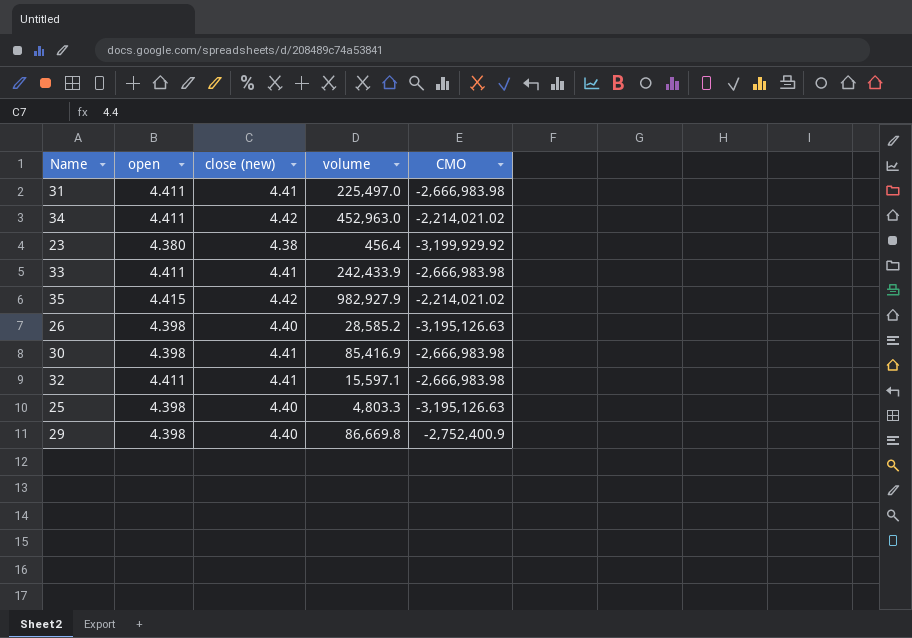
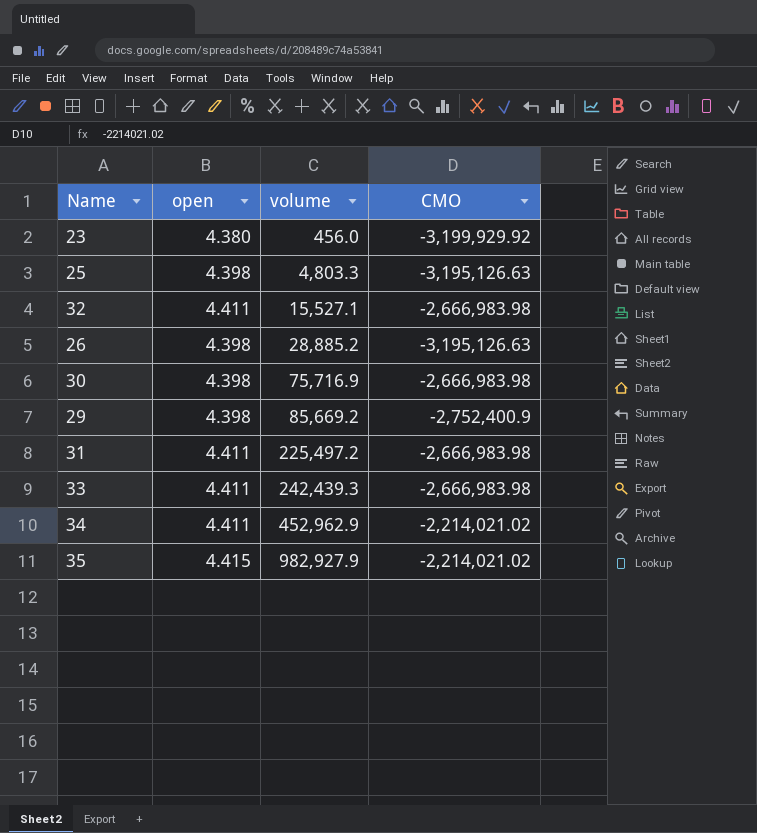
row order: none -> volume ascending
column close (new) | position: 3 -> none
23 | volume: 456.4 -> 456.0
32 | volume: 15,597.1 -> 15,527.1
26 | volume: 28,585.2 -> 28,885.2
30 | volume: 85,416.9 -> 75,716.9
29 | volume: 86,669.8 -> 85,669.2
31 | volume: 225,497.0 -> 225,497.2
33 | volume: 242,433.9 -> 242,439.3
34 | volume: 452,963.0 -> 452,962.9

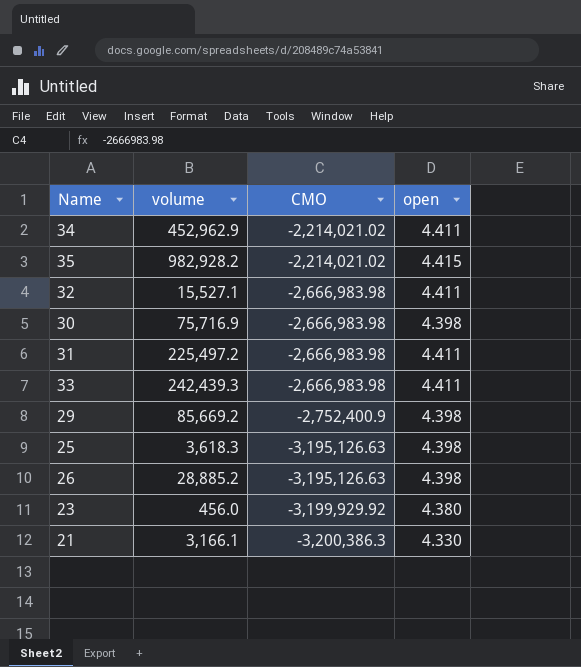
row order: volume ascending -> CMO descending
column open | position: 2 -> 4
35 | volume: 982,927.9 -> 982,928.2
25 | volume: 4,803.3 -> 3,618.3
row 21: none -> 3,166.1 | -3,200,386.3 | 4.330

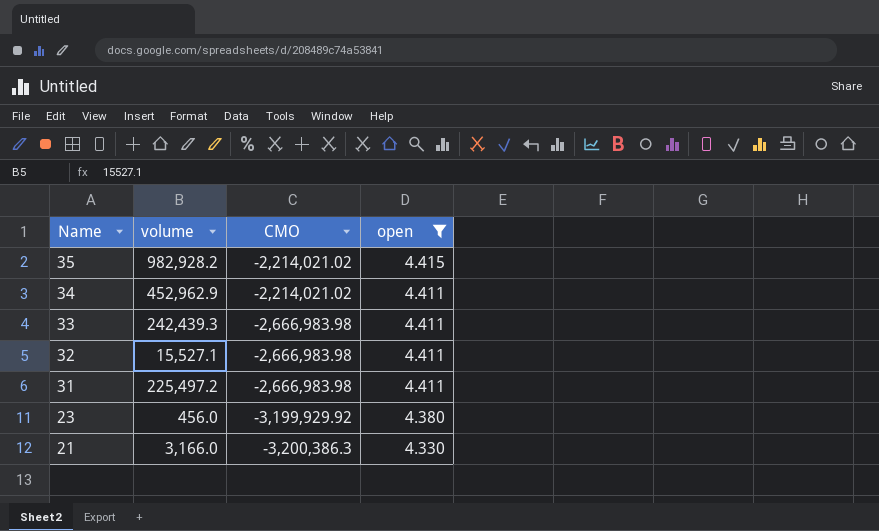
filter: none -> open != 4.398
row order: CMO descending -> Name descending
21 | volume: 3,166.1 -> 3,166.0

